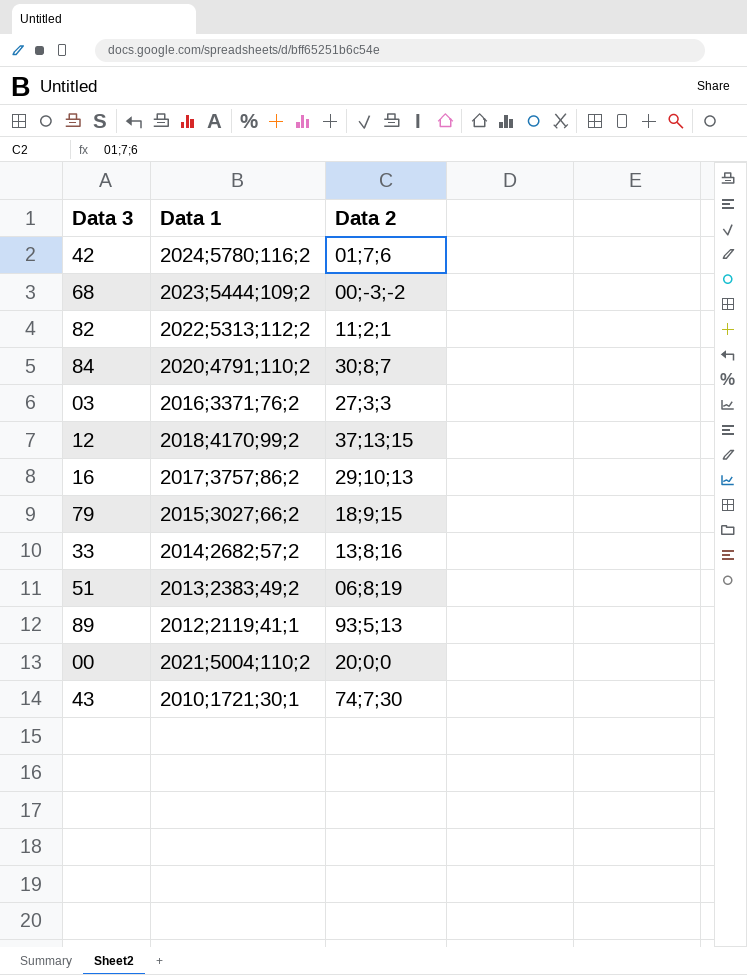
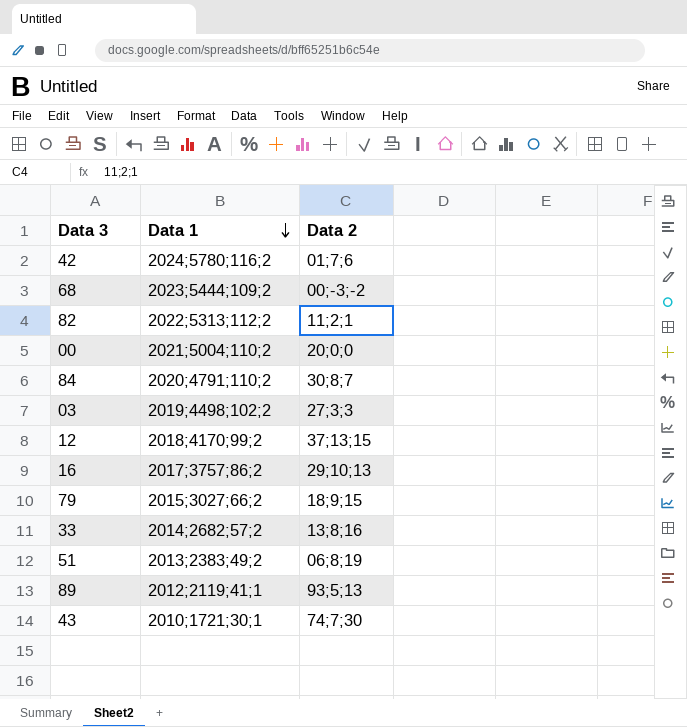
row order: none -> Data 1 descending
03 | Data 1: 2016;3371;76;2 -> 2019;4498;102;2

